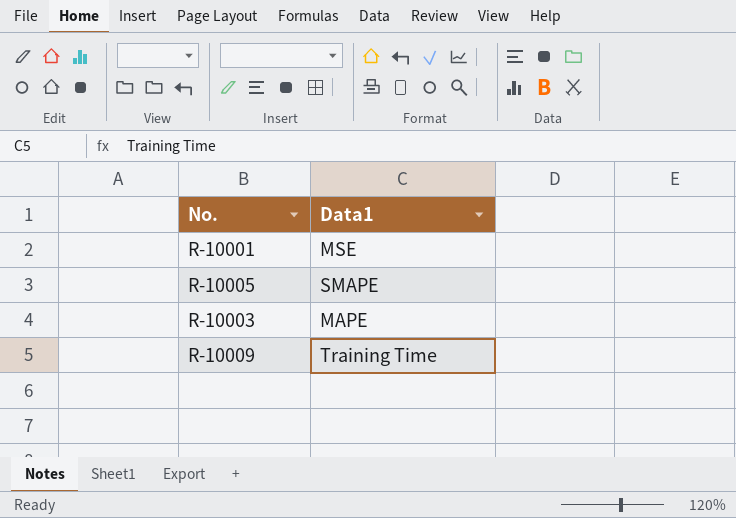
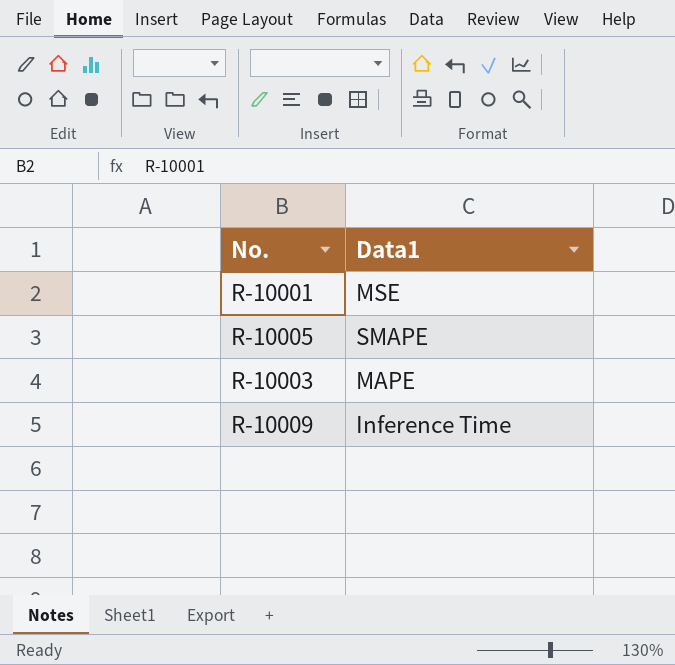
R-10009 | Data1: Training Time -> Inference Time

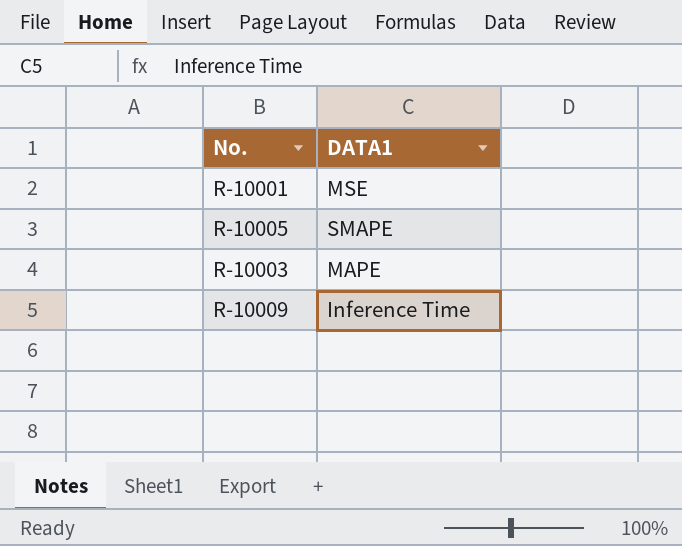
column name: Data1 -> DATA1

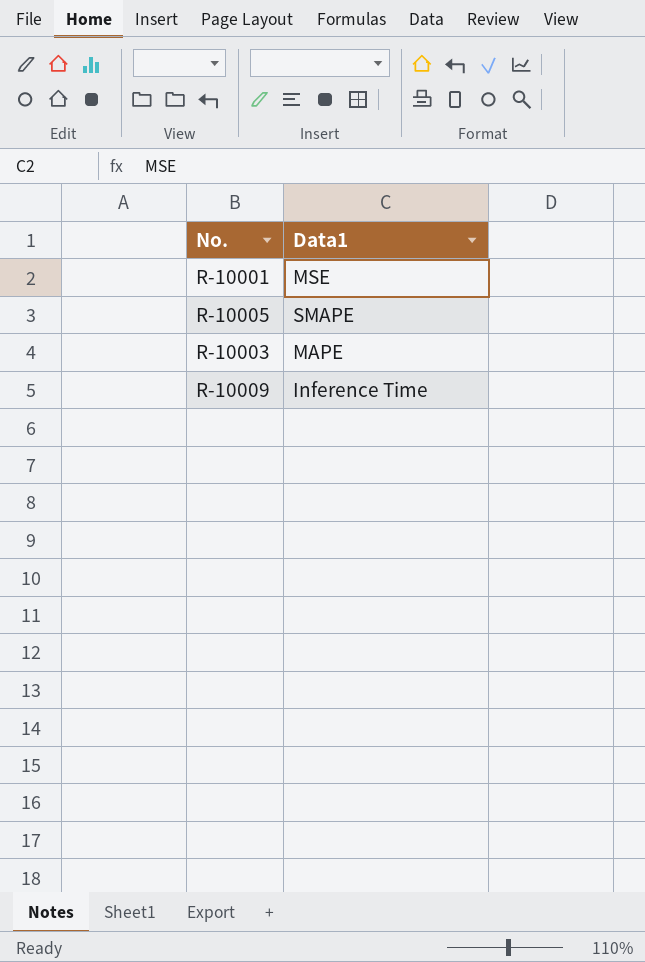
column name: DATA1 -> Data1

